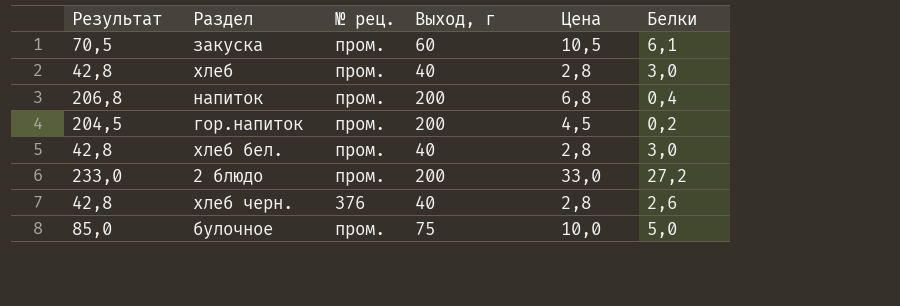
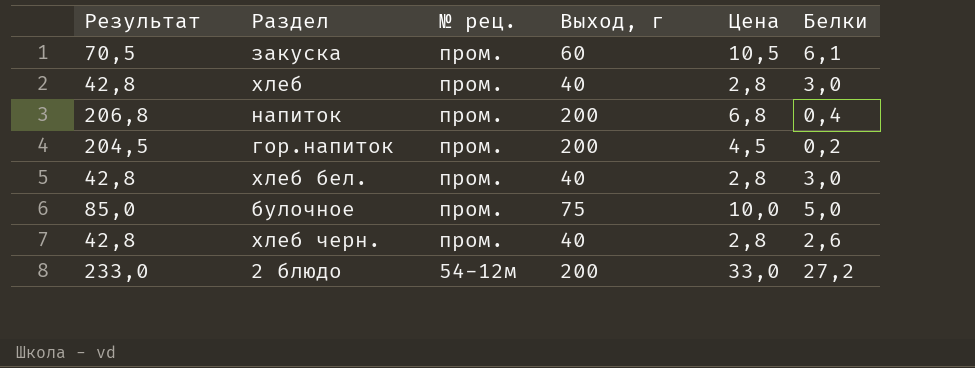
row order: none -> № рец. descending
хлеб черн. | № рец.: 376 -> пром.
2 блюдо | № рец.: пром. -> 54-12м

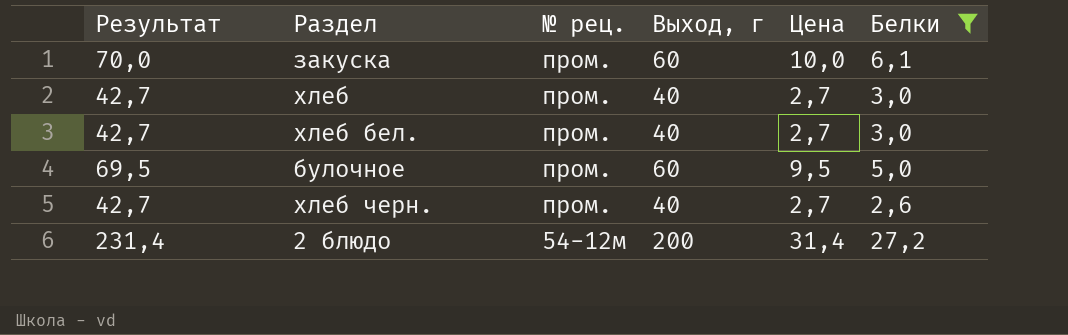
filter: none -> Белки >= 2,6
закуска | Результат: 70,5 -> 70,0
закуска | Цена: 10,5 -> 10,0
хлеб | Результат: 42,8 -> 42,7
хлеб | Цена: 2,8 -> 2,7
хлеб бел. | Результат: 42,8 -> 42,7
хлеб бел. | Цена: 2,8 -> 2,7
булочное | Результат: 85,0 -> 69,5
булочное | Выход, г: 75 -> 60
булочное | Цена: 10,0 -> 9,5
хлеб черн. | Результат: 42,8 -> 42,7
хлеб черн. | Цена: 2,8 -> 2,7
2 блюдо | Результат: 233,0 -> 231,4
2 блюдо | Цена: 33,0 -> 31,4

